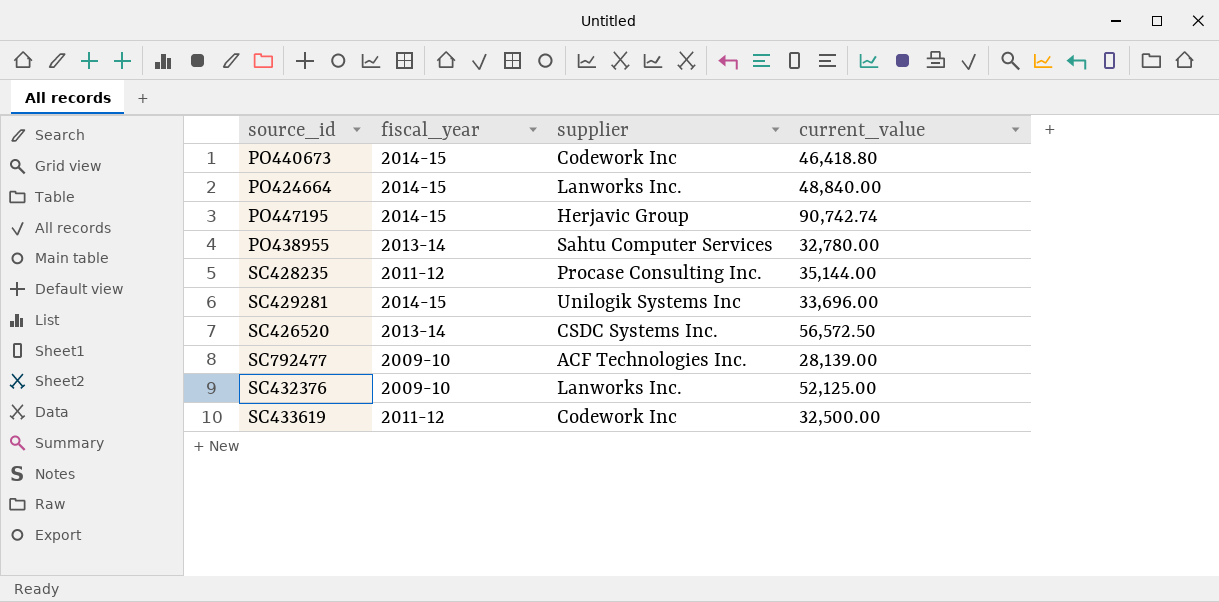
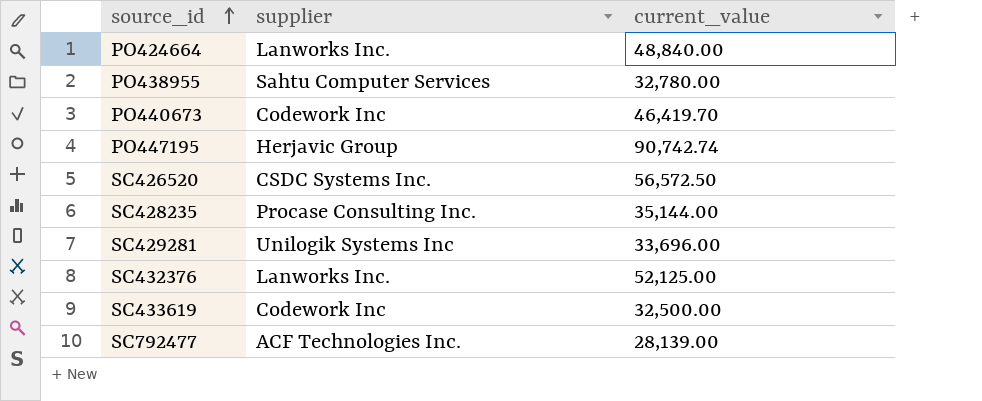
row order: none -> source_id ascending
column fiscal_year | position: 2 -> none
PO440673 | current_value: 46,418.80 -> 46,419.70

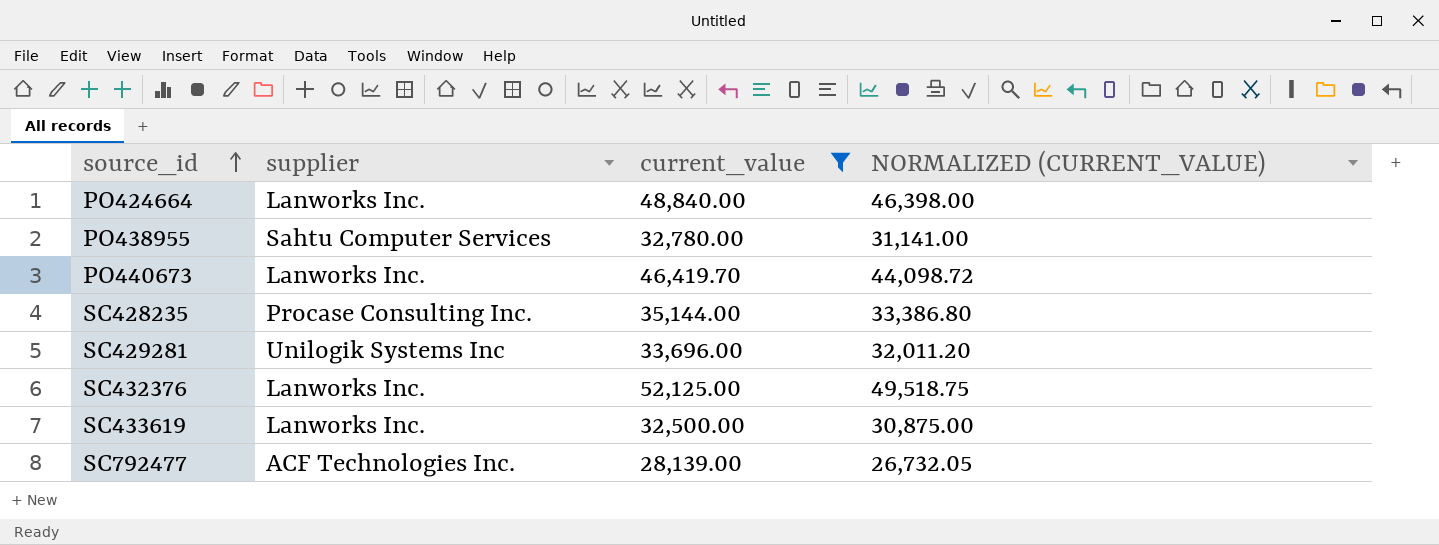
filter: none -> current_value <= 52,125.00
column NORMALIZED (CURRENT_VALUE) | formula: none -> [current_value] * 0.95
PO440673 | supplier: Codework Inc -> Lanworks Inc.
SC433619 | supplier: Codework Inc -> Lanworks Inc.

